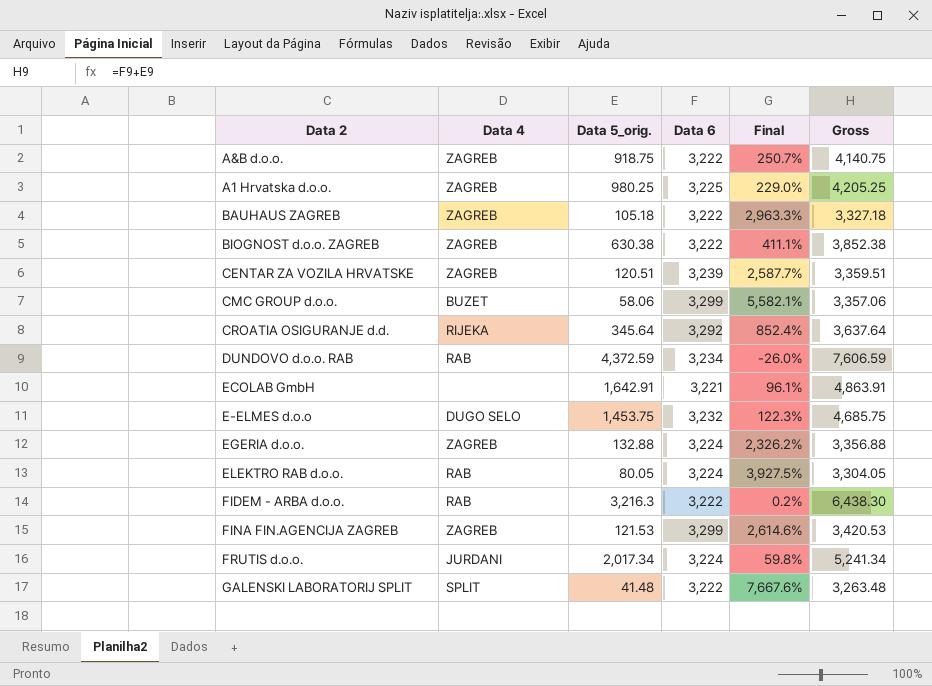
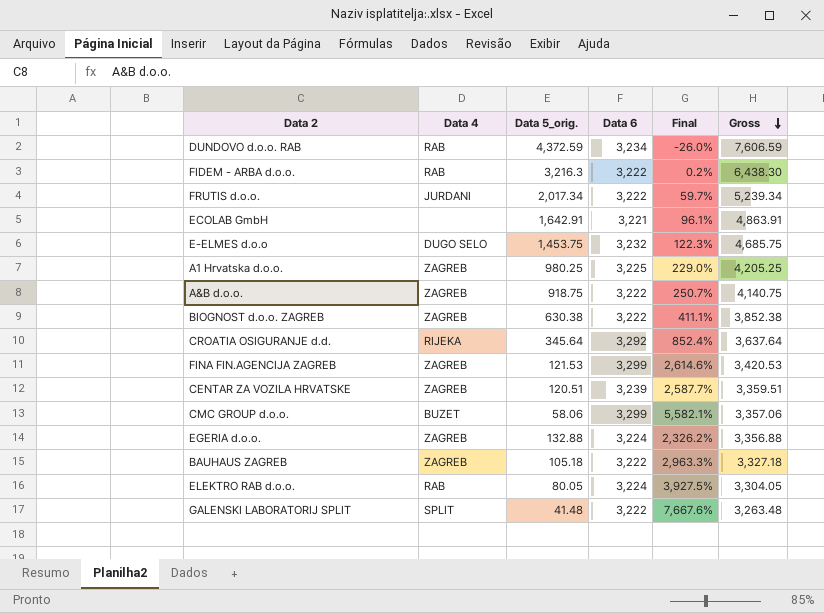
row order: none -> Gross descending
FRUTIS d.o.o. | Data 6: 3,224 -> 3,222
FRUTIS d.o.o. | Final: 59.8% -> 59.7%
FRUTIS d.o.o. | Gross: 5,241.34 -> 5,239.34

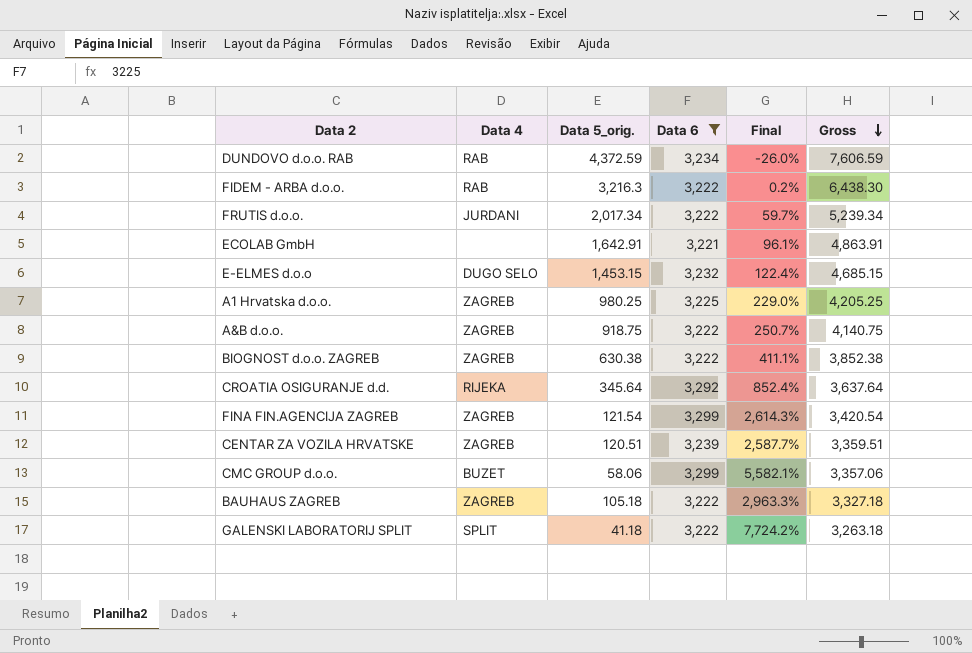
filter: none -> Data 6 != 3,224
E-ELMES d.o.o | Data 5_orig.: 1,453.75 -> 1,453.15
E-ELMES d.o.o | Final: 122.3% -> 122.4%
E-ELMES d.o.o | Gross: 4,685.75 -> 4,685.15
FINA FIN.AGENCIJA ZAGREB | Data 5_orig.: 121.53 -> 121.54
FINA FIN.AGENCIJA ZAGREB | Final: 2,614.6% -> 2,614.3%
FINA FIN.AGENCIJA ZAGREB | Gross: 3,420.53 -> 3,420.54
GALENSKI LABORATORIJ SPLIT | Data 5_orig.: 41.48 -> 41.18
GALENSKI LABORATORIJ SPLIT | Final: 7,667.6% -> 7,724.2%
GALENSKI LABORATORIJ SPLIT | Gross: 3,263.48 -> 3,263.18

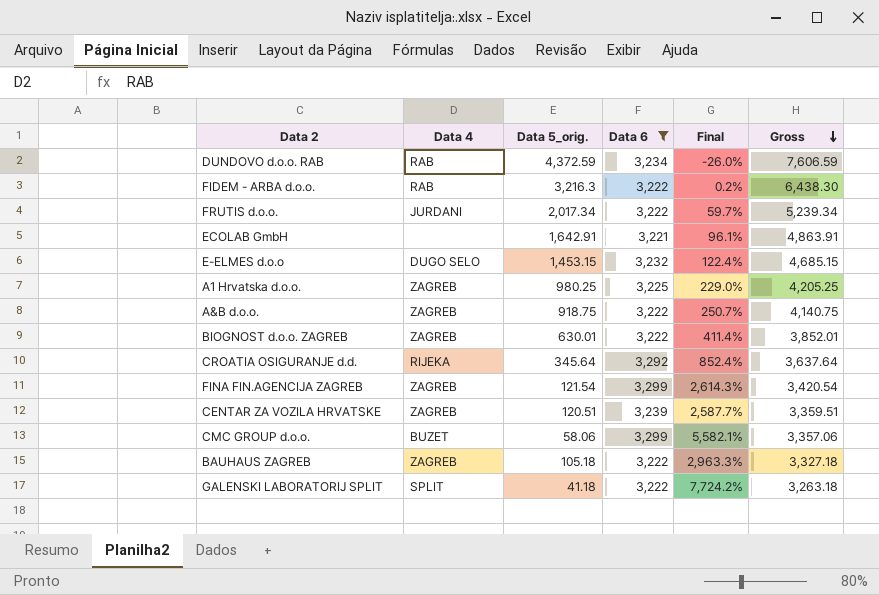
BIOGNOST d.o.o. ZAGREB | Data 5_orig.: 630.38 -> 630.01
BIOGNOST d.o.o. ZAGREB | Final: 411.1% -> 411.4%
BIOGNOST d.o.o. ZAGREB | Gross: 3,852.38 -> 3,852.01

